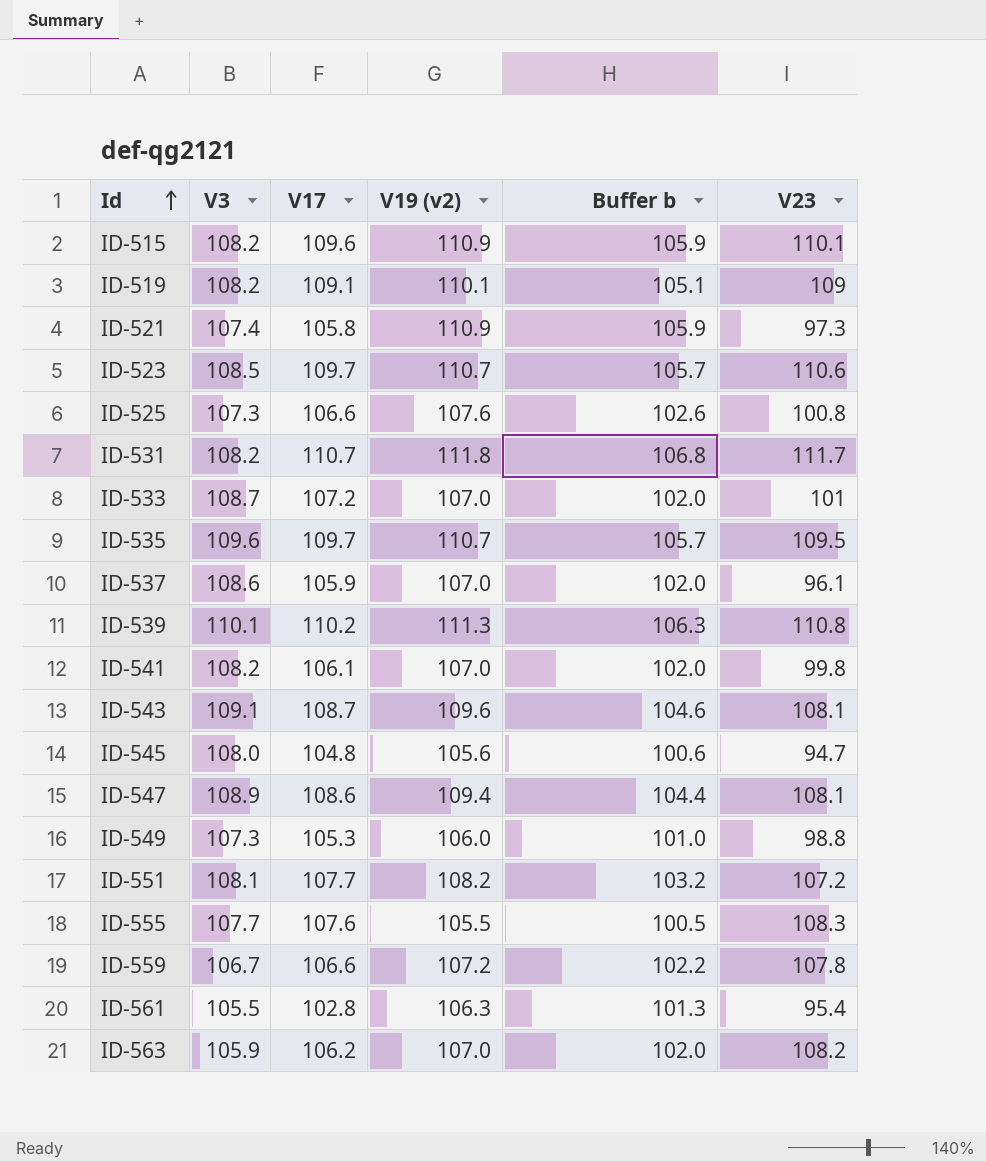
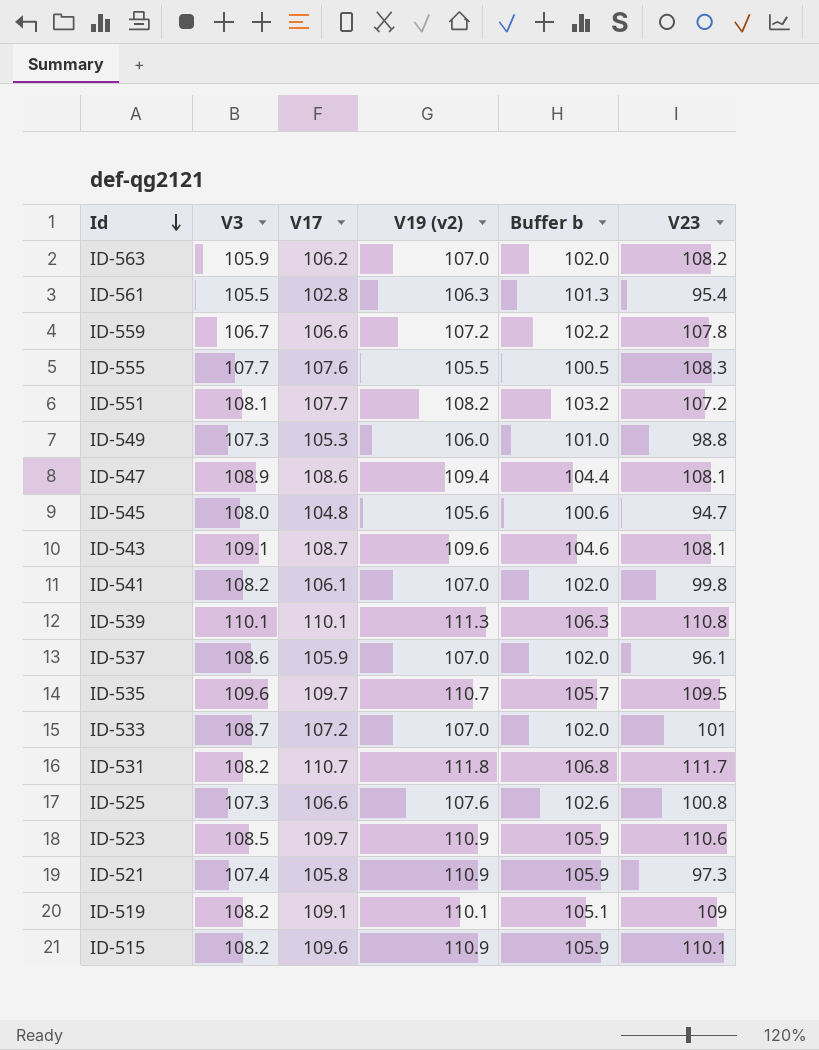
row order: Id ascending -> Id descending
ID-539 | V17: 110.2 -> 110.1
ID-523 | V19 (v2): 110.7 -> 110.9
ID-523 | Buffer b: 105.7 -> 105.9

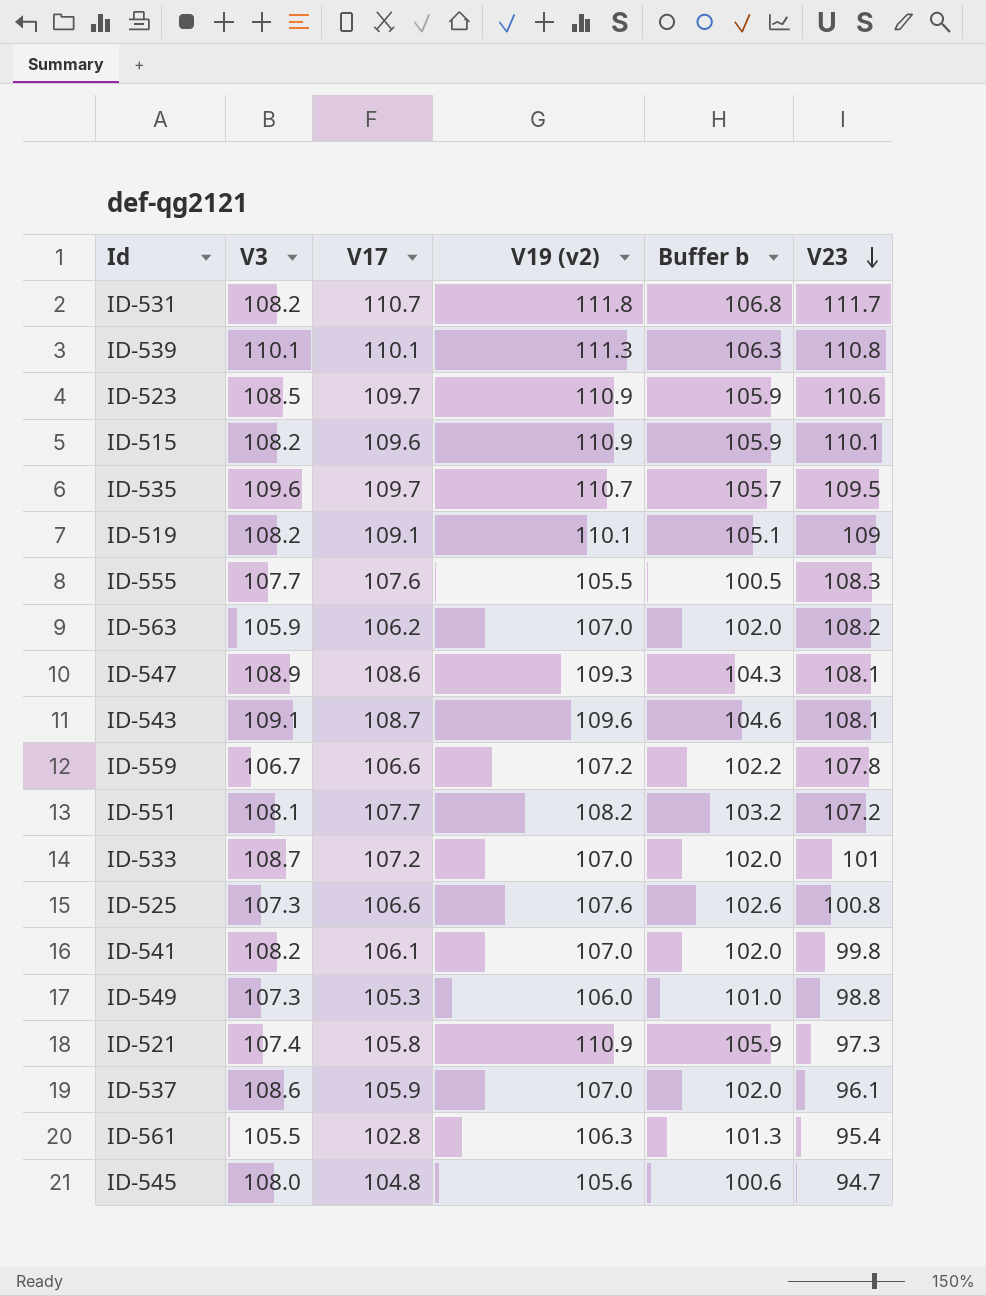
row order: Id descending -> V23 descending
ID-547 | V19 (v2): 109.4 -> 109.3
ID-547 | Buffer b: 104.4 -> 104.3

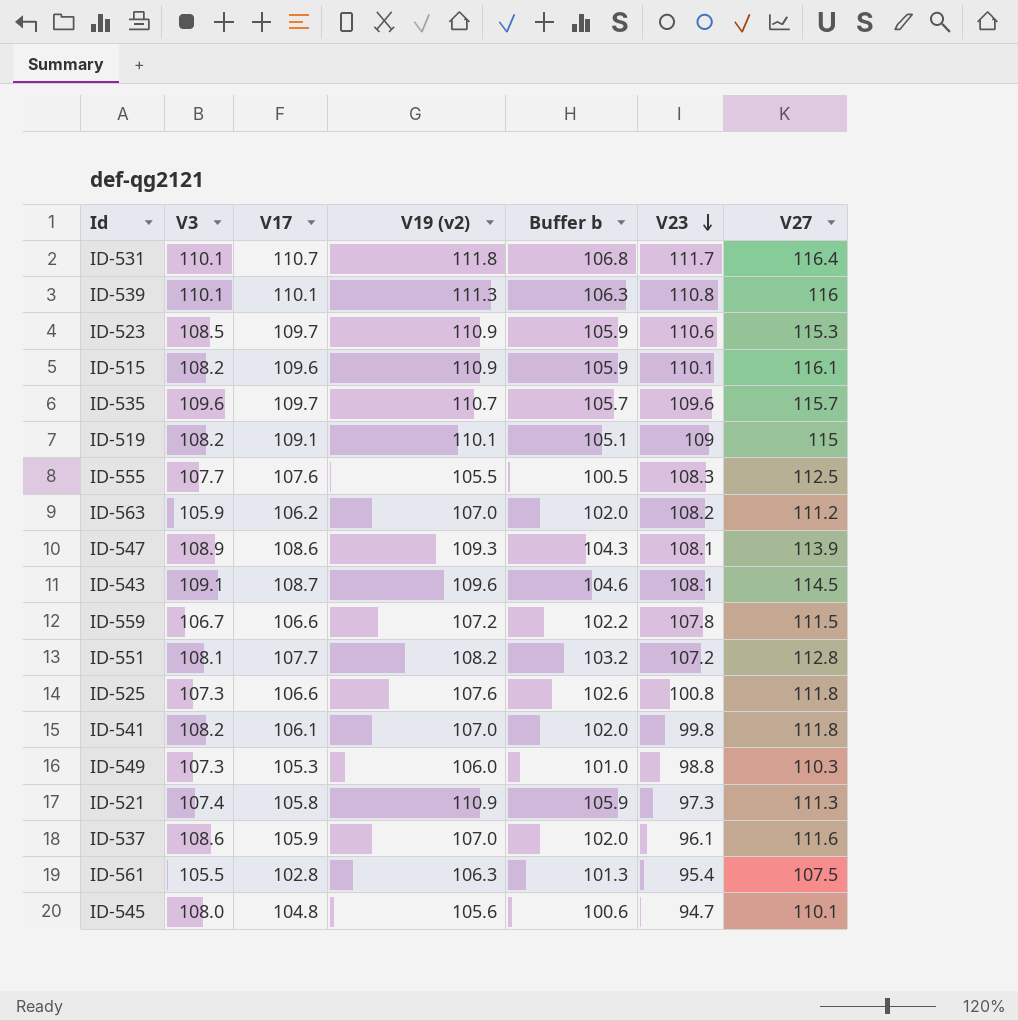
column V27 | position: none -> 7
row ID-533: 108.7 | 107.2 | 107.0 | 102.0 | 101 -> none
ID-531 | V3: 108.2 -> 110.1
ID-535 | V23: 109.5 -> 109.6

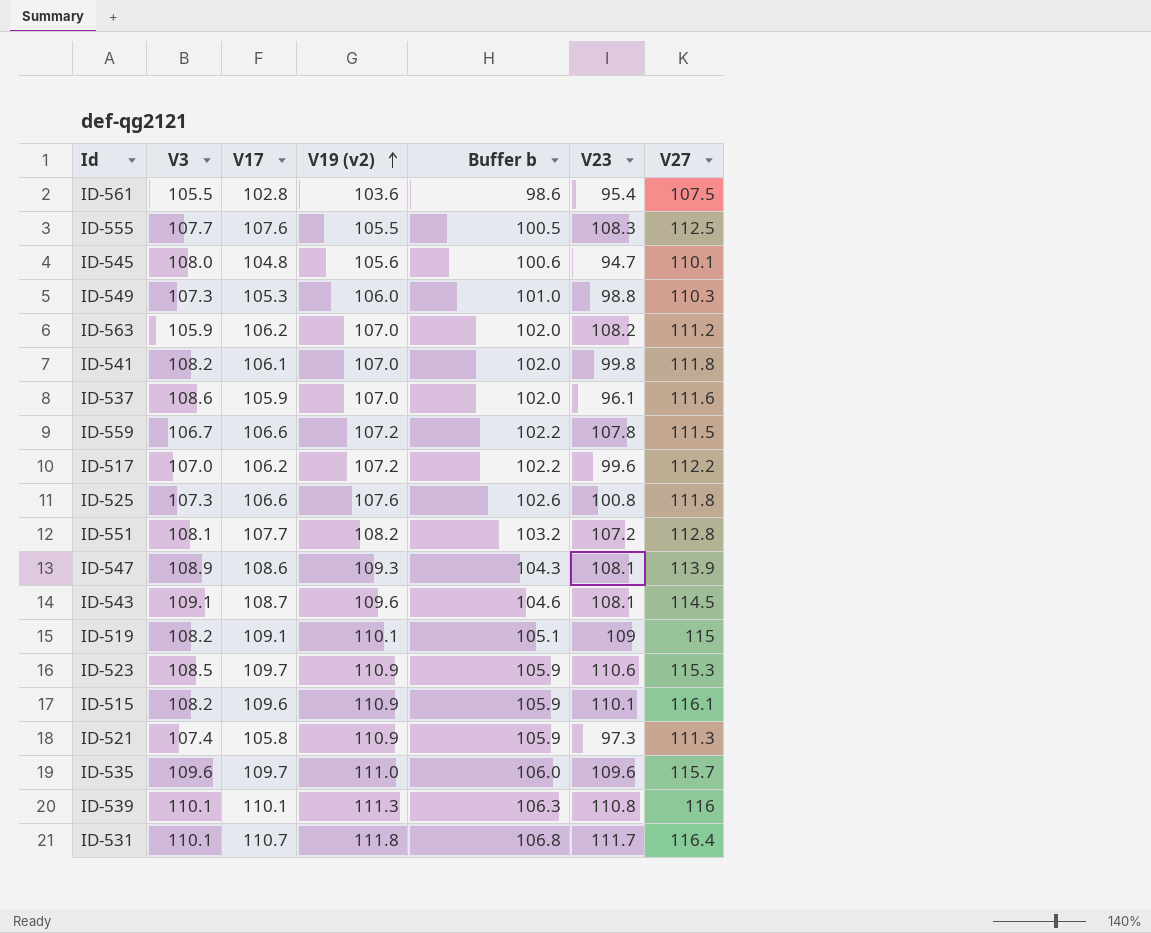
row order: V23 descending -> V19 (v2) ascending
ID-561 | V19 (v2): 106.3 -> 103.6
ID-561 | Buffer b: 101.3 -> 98.6
row ID-517: none -> 107.0 | 106.2 | 107.2 | 102.2 | 99.6 | 112.2
ID-535 | V19 (v2): 110.7 -> 111.0
ID-535 | Buffer b: 105.7 -> 106.0

